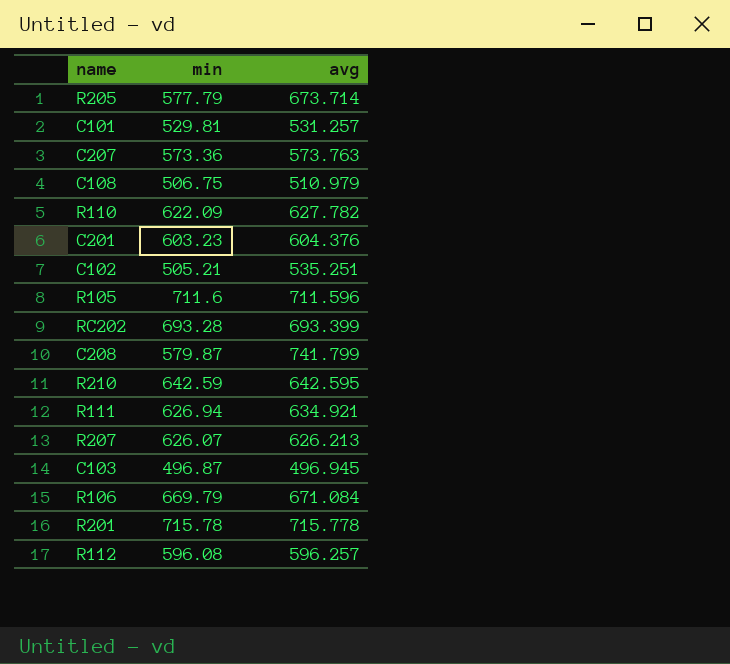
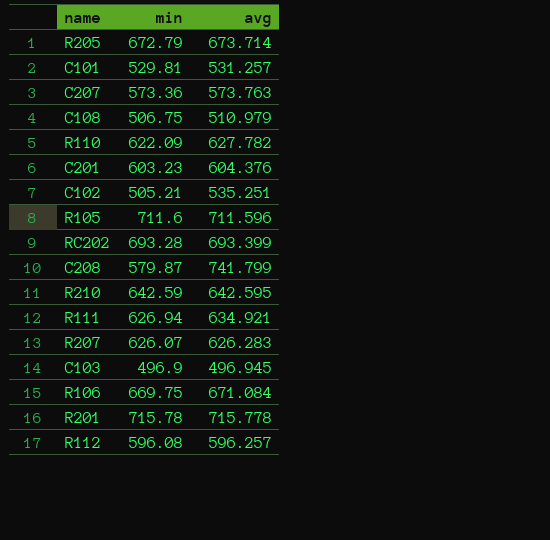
R205 | min: 577.79 -> 672.79
R207 | avg: 626.213 -> 626.283
C103 | min: 496.87 -> 496.9
R106 | min: 669.79 -> 669.75

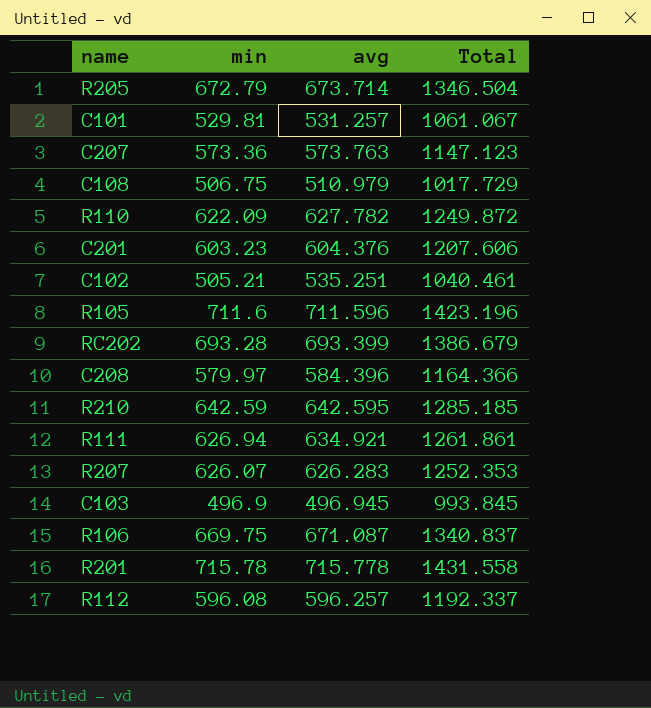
column Total | formula: none -> [min] + [avg]
C208 | min: 579.87 -> 579.97
C208 | avg: 741.799 -> 584.396
R106 | avg: 671.084 -> 671.087

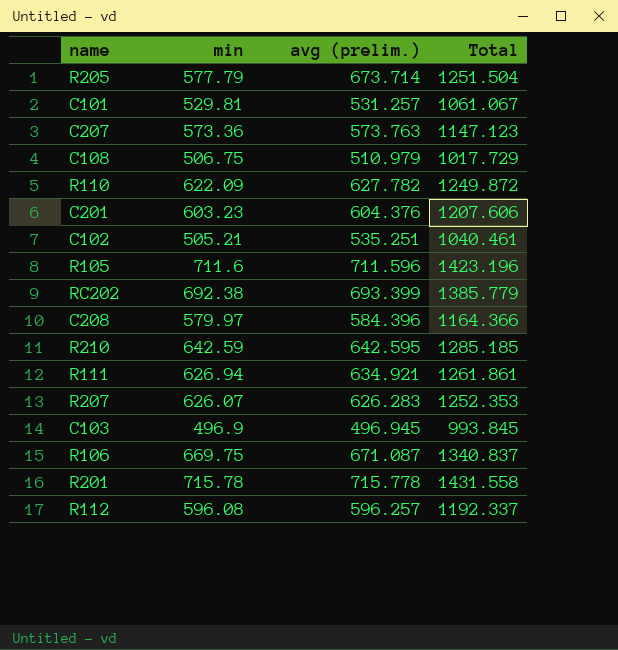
column name: avg -> avg (prelim.)
R205 | min: 672.79 -> 577.79
R205 | Total: 1346.504 -> 1251.504
RC202 | min: 693.28 -> 692.38
RC202 | Total: 1386.679 -> 1385.779

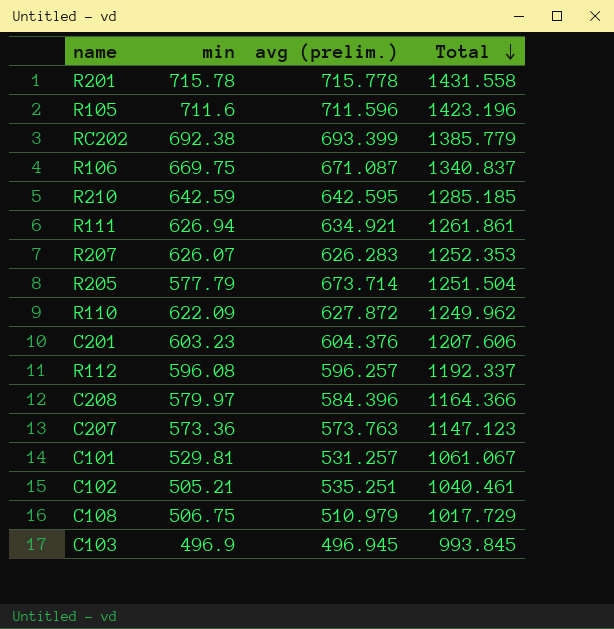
row order: none -> Total descending
R110 | avg (prelim.): 627.782 -> 627.872
R110 | Total: 1249.872 -> 1249.962

